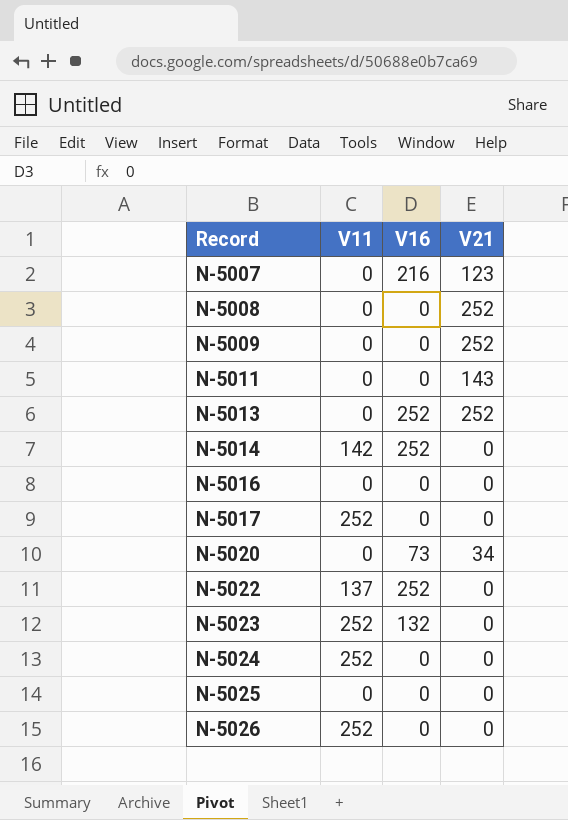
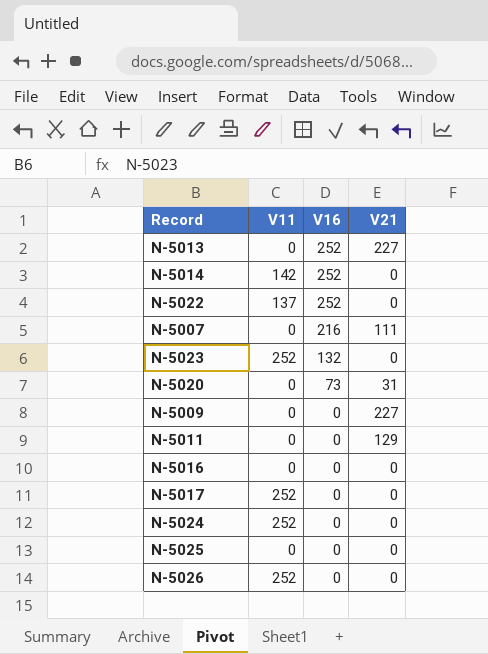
row order: Record ascending -> V16 descending
row N-5008: 0 | 0 | 252 -> none
N-5013 | V21: 252 -> 227
N-5007 | V21: 123 -> 111
N-5020 | V21: 34 -> 31
N-5009 | V21: 252 -> 227
N-5011 | V21: 143 -> 129

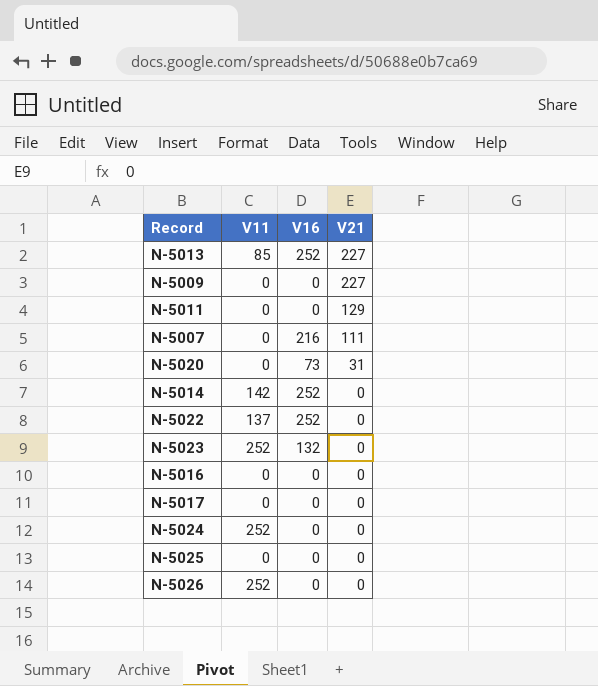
row order: V16 descending -> V21 descending
N-5013 | V11: 0 -> 85
N-5017 | V11: 252 -> 0

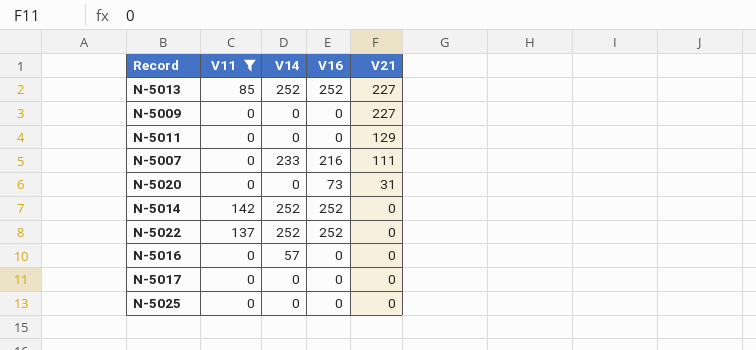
filter: none -> V11 != 252
column V14 | position: none -> 3

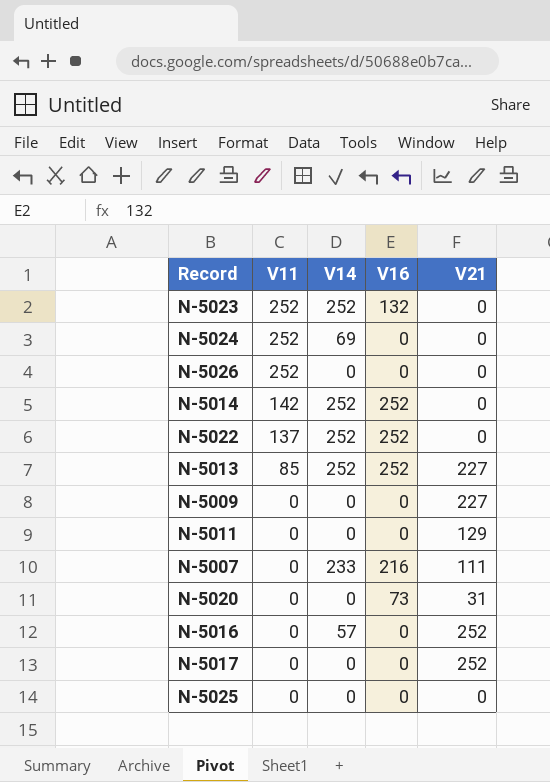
filter: V11 != 252 -> none
row order: V21 descending -> V11 descending
N-5016 | V21: 0 -> 252
N-5017 | V21: 0 -> 252

